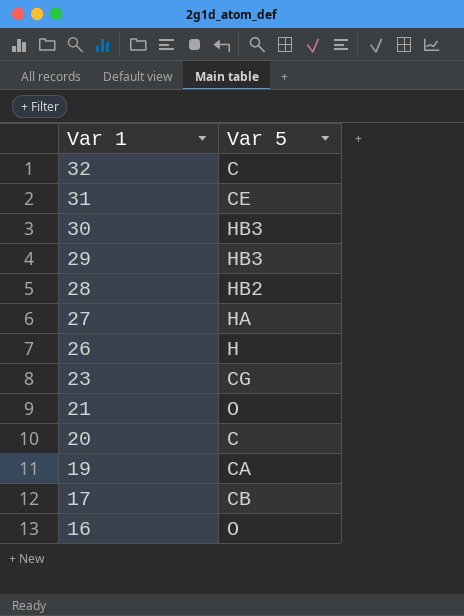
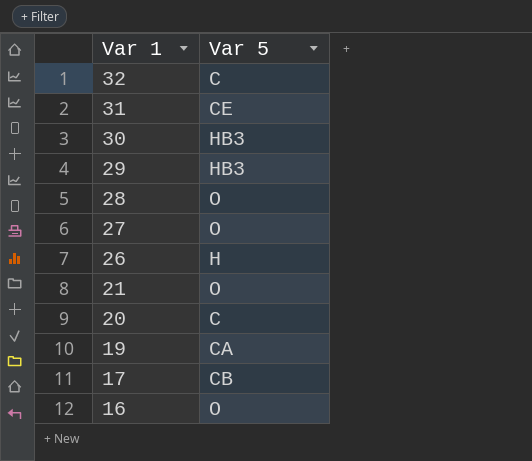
row 23: CG -> none
28 | Var 5: HB2 -> O
27 | Var 5: HA -> O

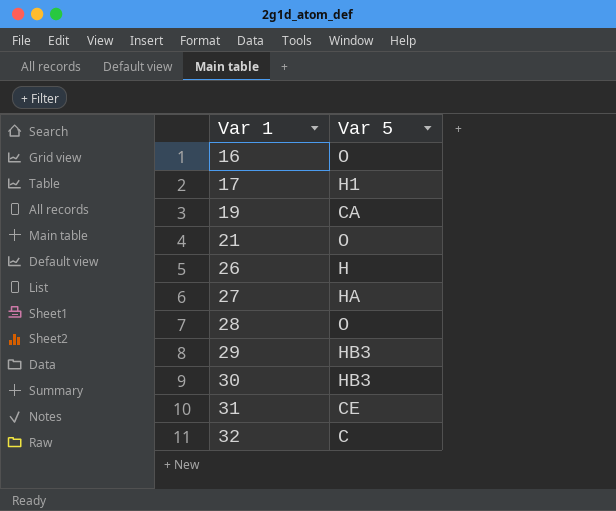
row order: Var 1 descending -> Var 1 ascending
row 20: C -> none
17 | Var 5: CB -> H1
27 | Var 5: O -> HA

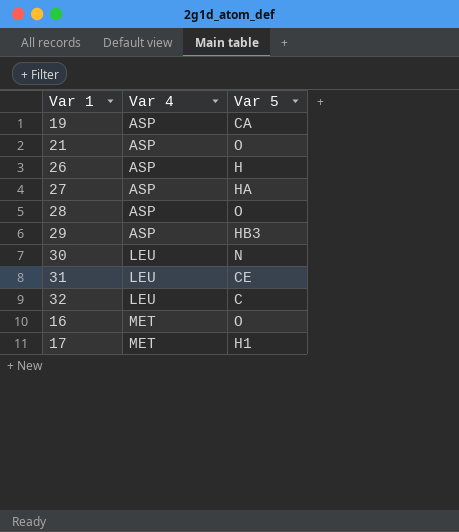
row order: Var 1 ascending -> Var 4 ascending
column Var 4 | position: none -> 2
30 | Var 5: HB3 -> N

